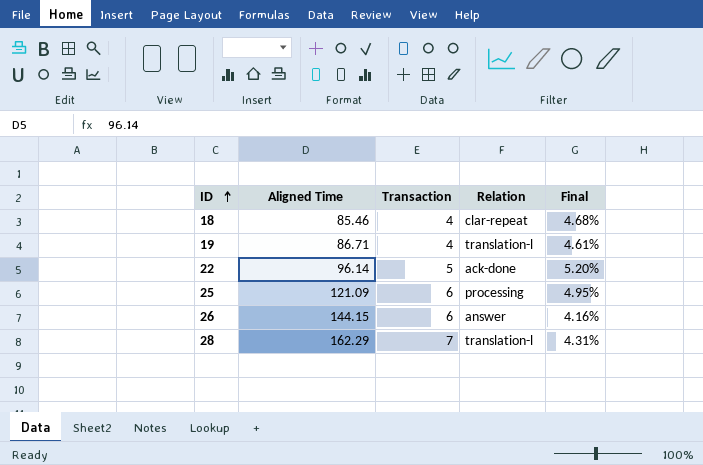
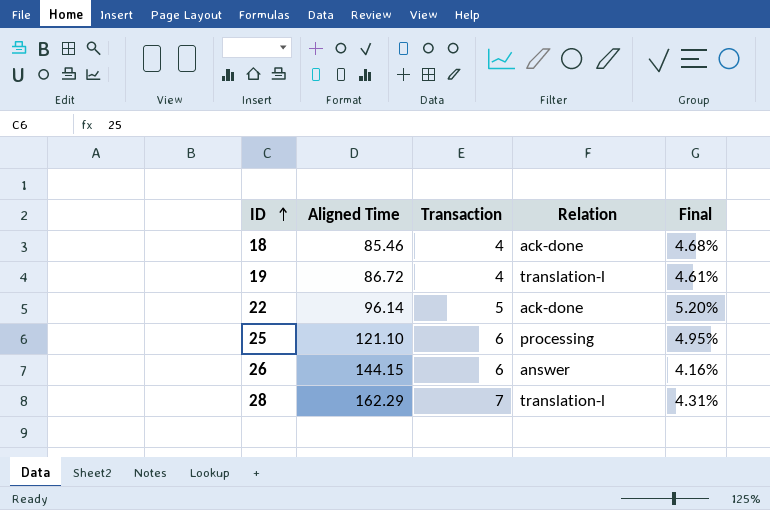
18 | Relation: clar-repeat -> ack-done
19 | Aligned Time: 86.71 -> 86.72
25 | Aligned Time: 121.09 -> 121.10

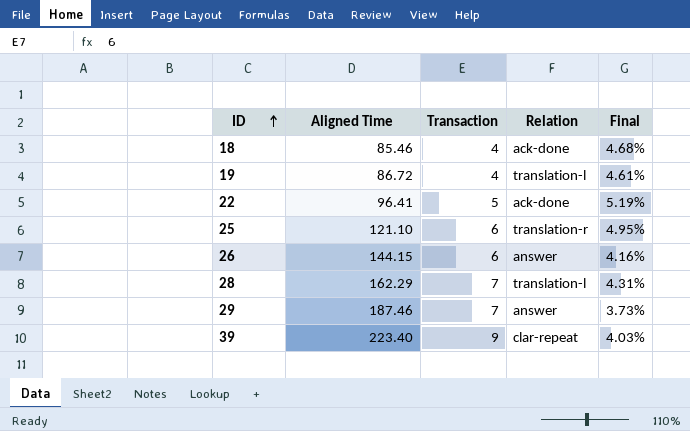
22 | Aligned Time: 96.14 -> 96.41
22 | Final: 5.20% -> 5.19%
25 | Relation: processing -> translation-r
row 29: none -> 187.46 | 7 | answer | 3.73%
row 39: none -> 223.40 | 9 | clar-repeat | 4.03%

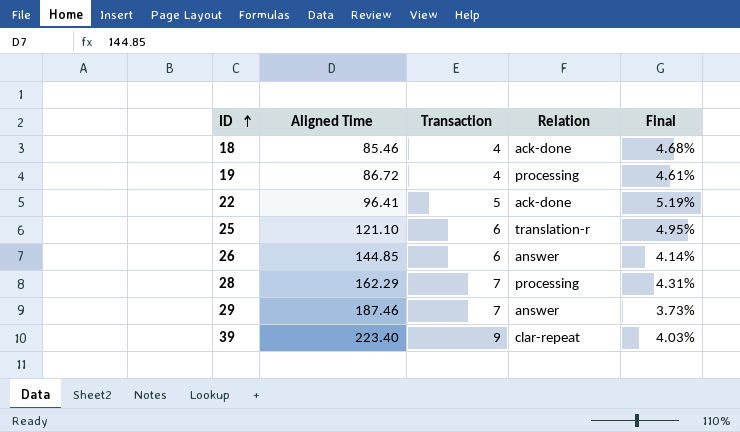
19 | Relation: translation-l -> processing
26 | Aligned Time: 144.15 -> 144.85
26 | Final: 4.16% -> 4.14%
28 | Relation: translation-l -> processing

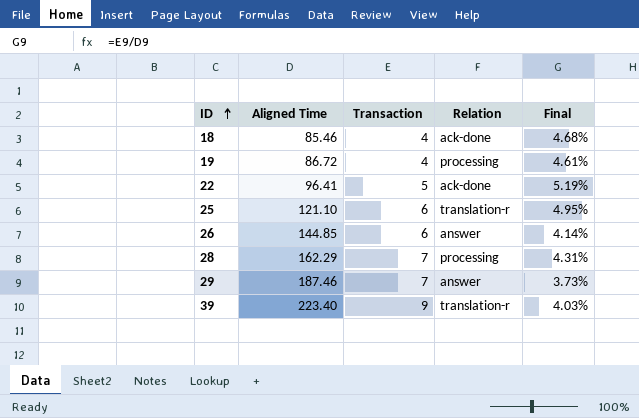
39 | Relation: clar-repeat -> translation-r

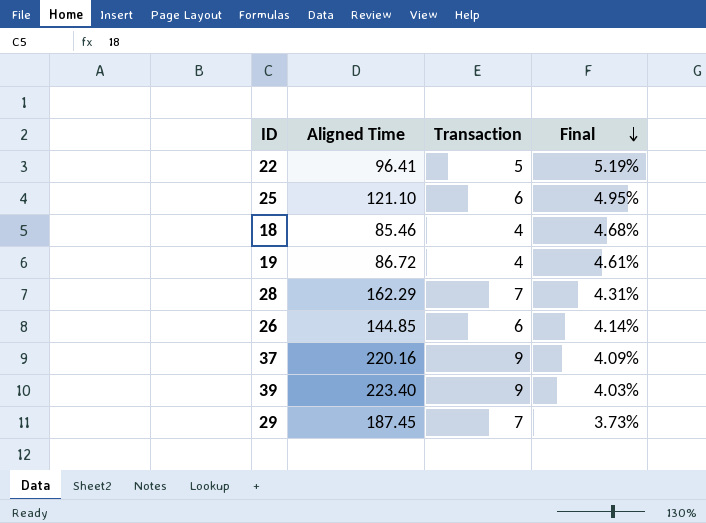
row order: ID ascending -> Final descending
column Relation | position: 4 -> none
row 37: none -> 220.16 | 9 | 4.09%
29 | Aligned Time: 187.46 -> 187.45

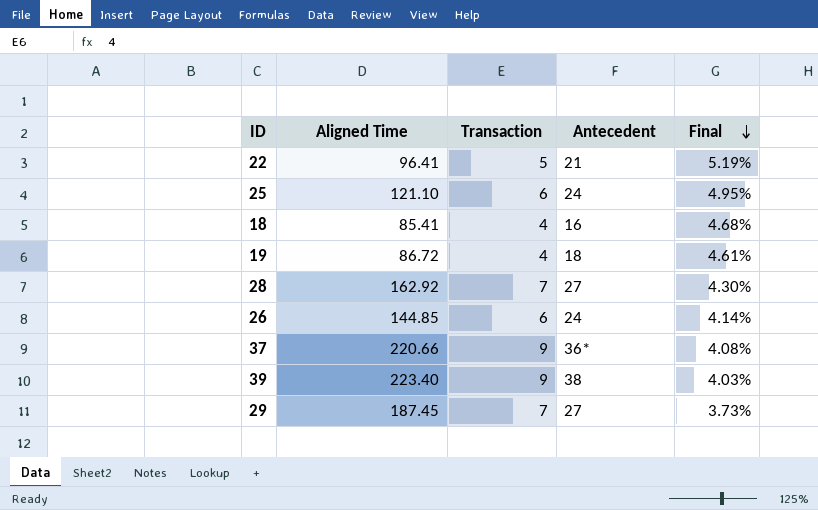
column Antecedent | position: none -> 4
18 | Aligned Time: 85.46 -> 85.41
28 | Aligned Time: 162.29 -> 162.92
28 | Final: 4.31% -> 4.30%
37 | Aligned Time: 220.16 -> 220.66
37 | Final: 4.09% -> 4.08%

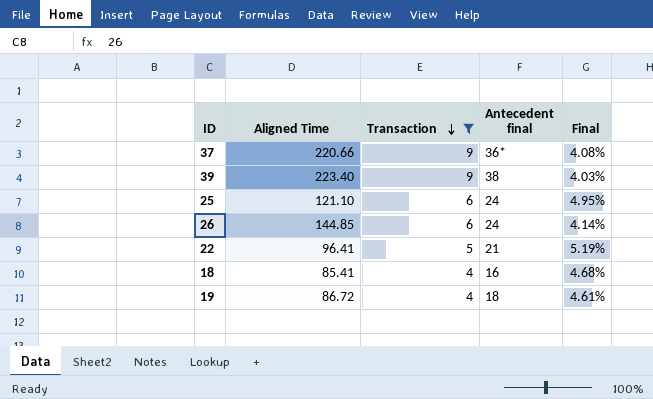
filter: none -> Transaction != 7
row order: Final descending -> Transaction descending
column name: Antecedent -> Antecedent final

